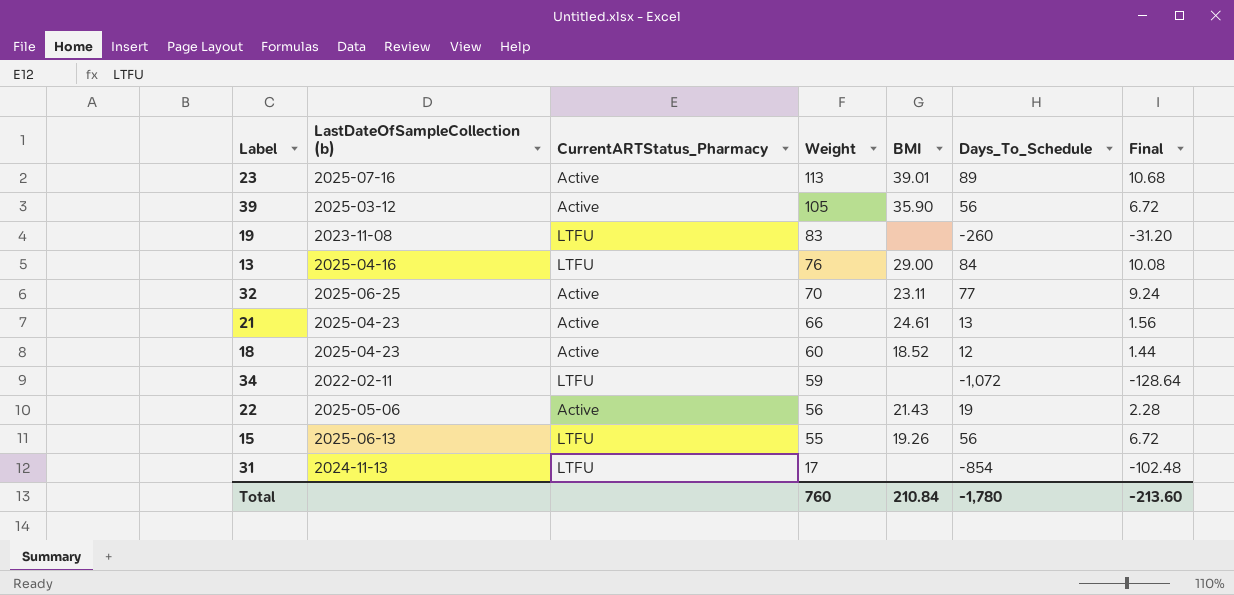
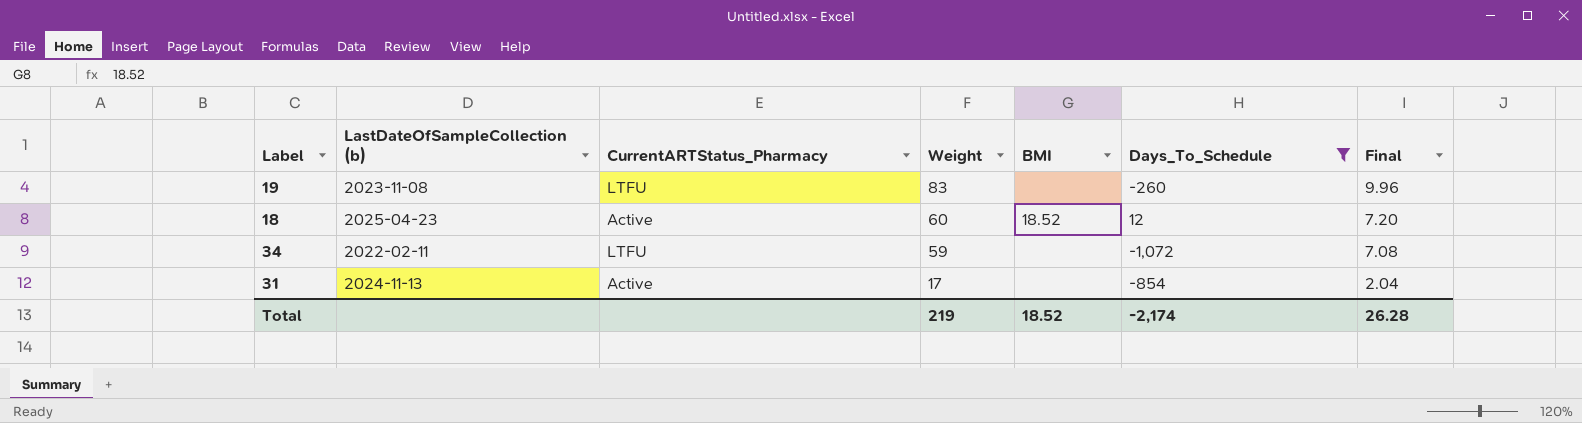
filter: none -> Days_To_Schedule <= 12
column Final | formula: [Days_To_Schedule] * 0.12 -> [Weight] * 0.12
31 | CurrentARTStatus_Pharmacy: LTFU -> Active
Total | Weight: 760 -> 219
Total | BMI: 210.84 -> 18.52
Total | Days_To_Schedule: -1,780 -> -2,174
Total | Final: -213.60 -> 26.28

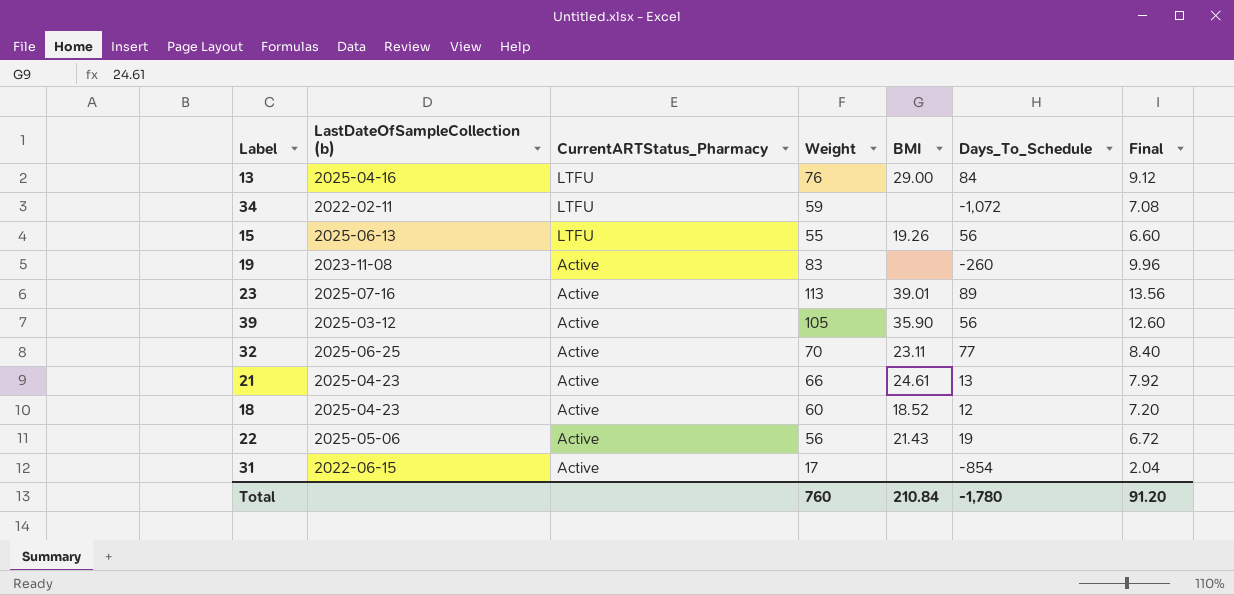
filter: Days_To_Schedule <= 12 -> none
row order: Weight descending -> CurrentARTStatus_Pharmacy descending
19 | CurrentARTStatus_Pharmacy: LTFU -> Active
31 | LastDateOfSampleCollection (b): 2024-11-13 -> 2022-06-15
Total | Weight: 219 -> 760
Total | BMI: 18.52 -> 210.84
Total | Days_To_Schedule: -2,174 -> -1,780
Total | Final: 26.28 -> 91.20

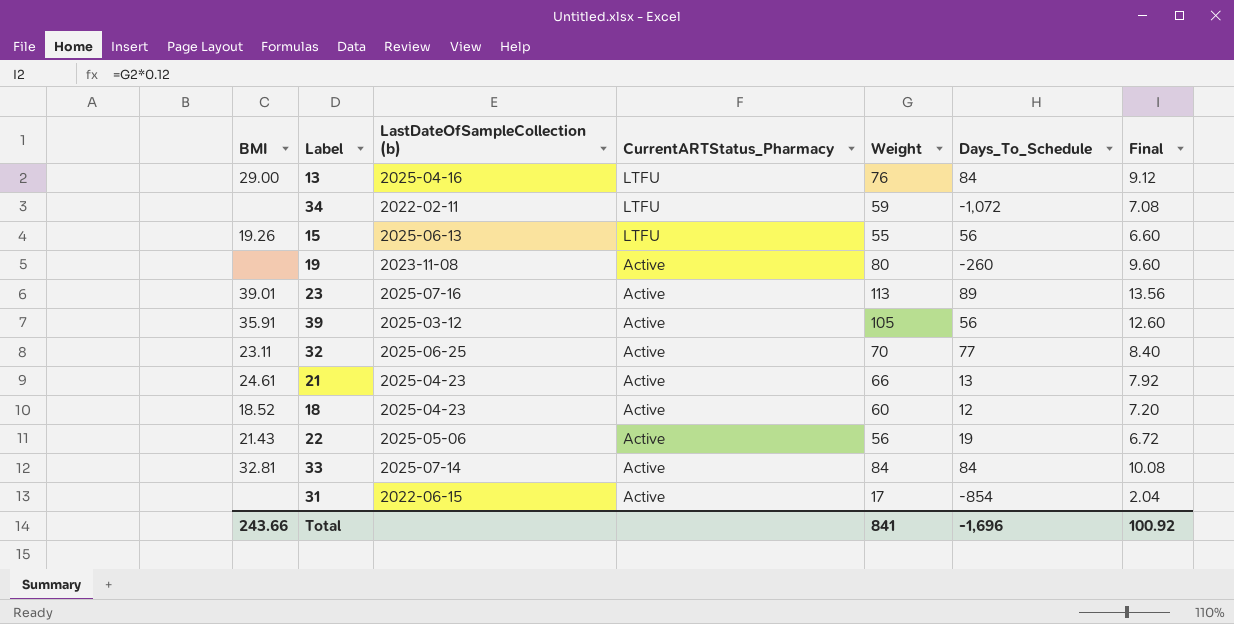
column BMI | position: 5 -> 1
19 | Weight: 83 -> 80
19 | Final: 9.96 -> 9.60
39 | BMI: 35.90 -> 35.91
row 33: none -> 32.81 | 2025-07-14 | Active | 84 | 84 | 10.08
Total | BMI: 210.84 -> 243.66
Total | Weight: 760 -> 841
Total | Days_To_Schedule: -1,780 -> -1,696
Total | Final: 91.20 -> 100.92

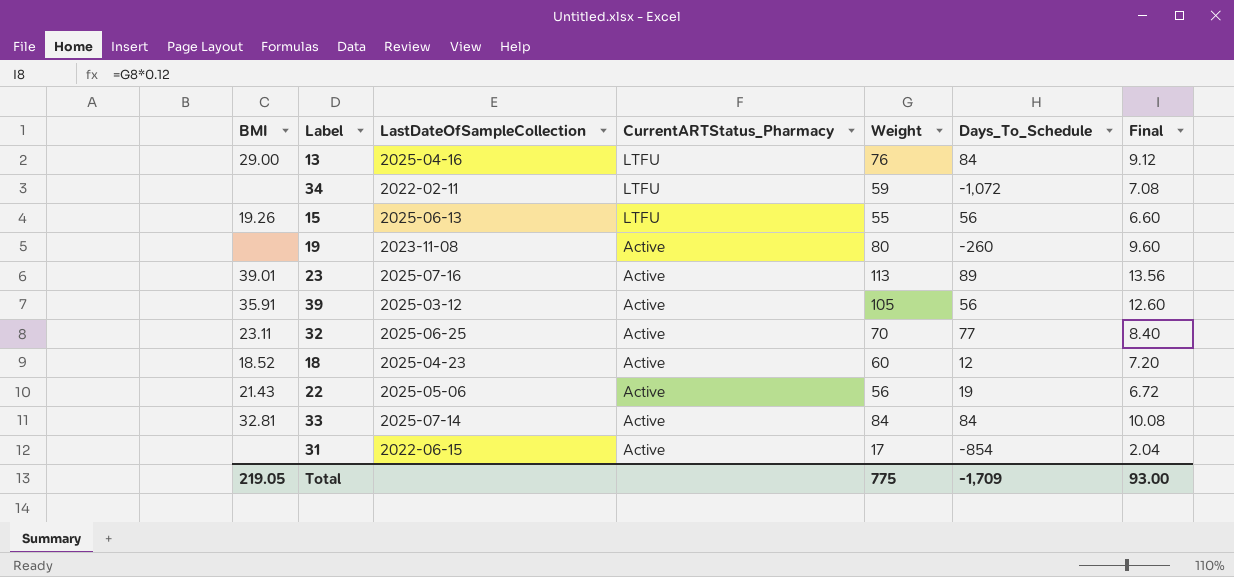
column name: LastDateOfSampleCollection (b) -> LastDateOfSampleCollection
row 21: 24.61 | 2025-04-23 | Active | 66 | 13 | 7.92 -> none
Total | BMI: 243.66 -> 219.05
Total | Weight: 841 -> 775
Total | Days_To_Schedule: -1,696 -> -1,709
Total | Final: 100.92 -> 93.00

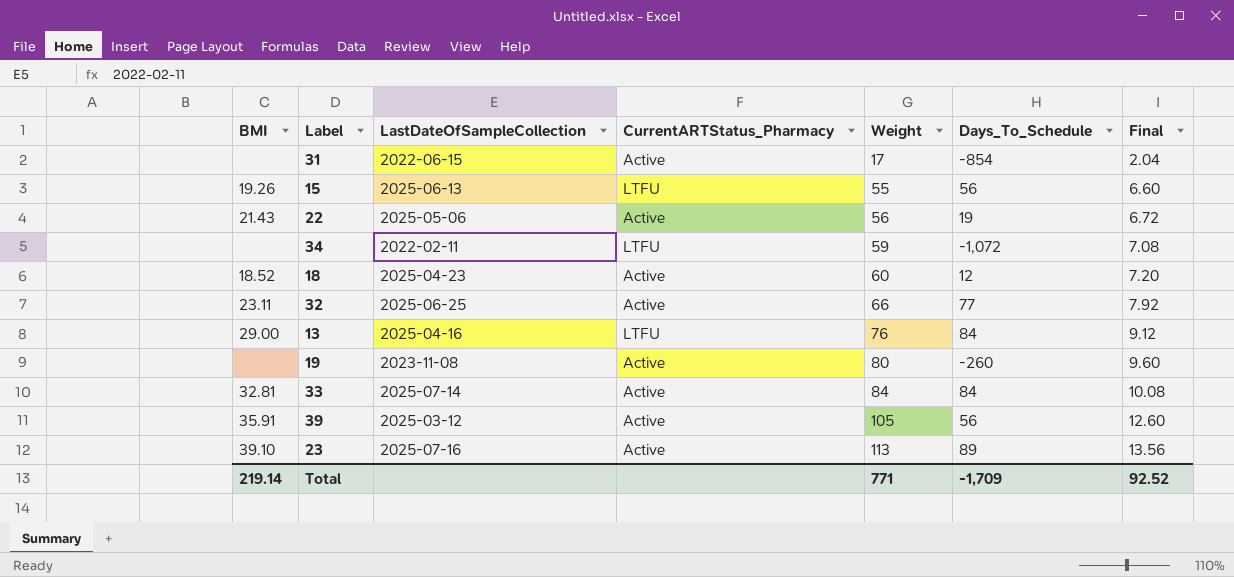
row order: CurrentARTStatus_Pharmacy descending -> Weight ascending
32 | Weight: 70 -> 66
32 | Final: 8.40 -> 7.92
23 | BMI: 39.01 -> 39.10
Total | BMI: 219.05 -> 219.14
Total | Weight: 775 -> 771
Total | Final: 93.00 -> 92.52

